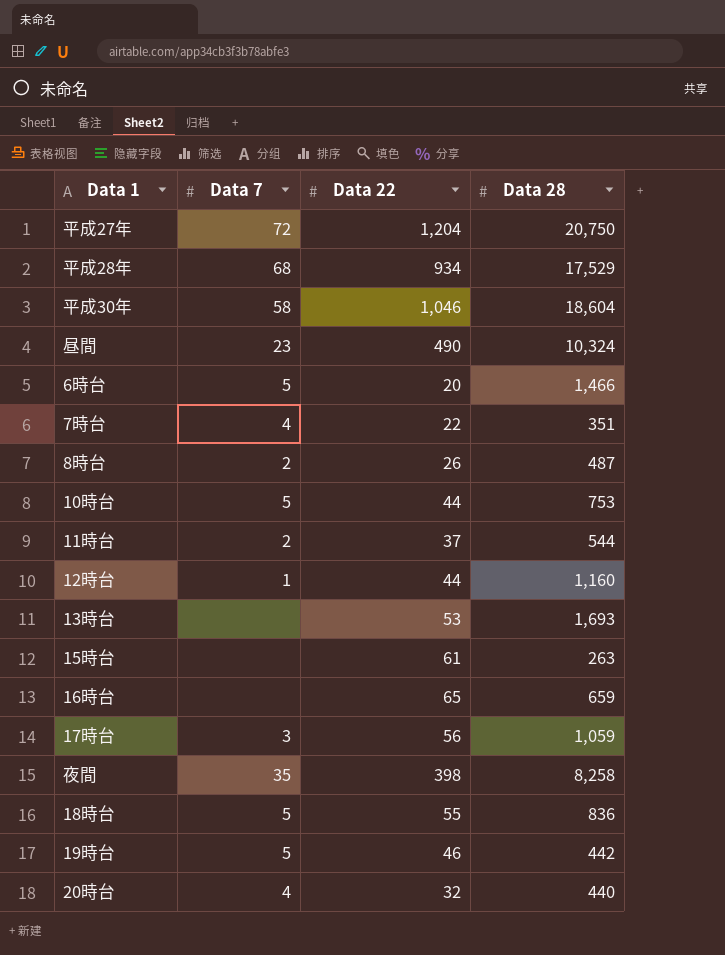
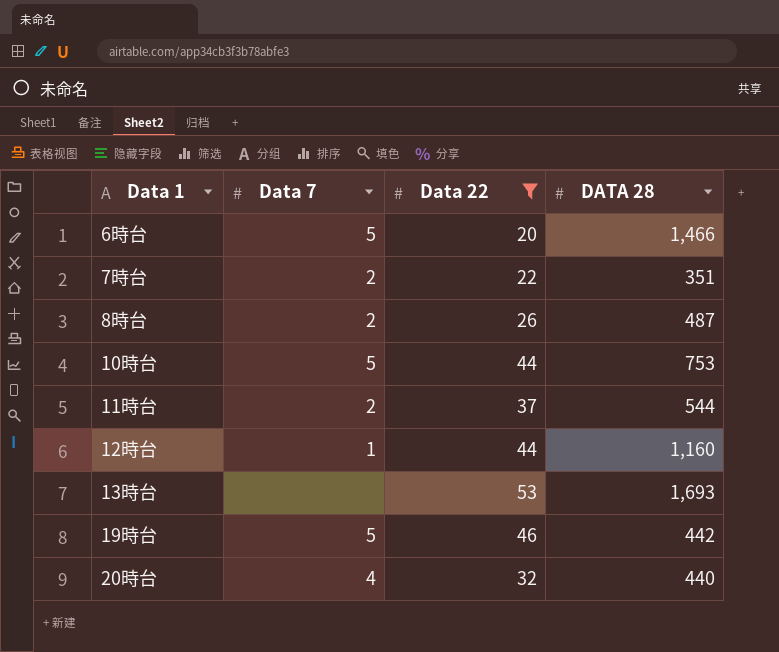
filter: none -> Data 22 <= 53
column name: Data 28 -> DATA 28
7時台 | Data 7: 4 -> 2

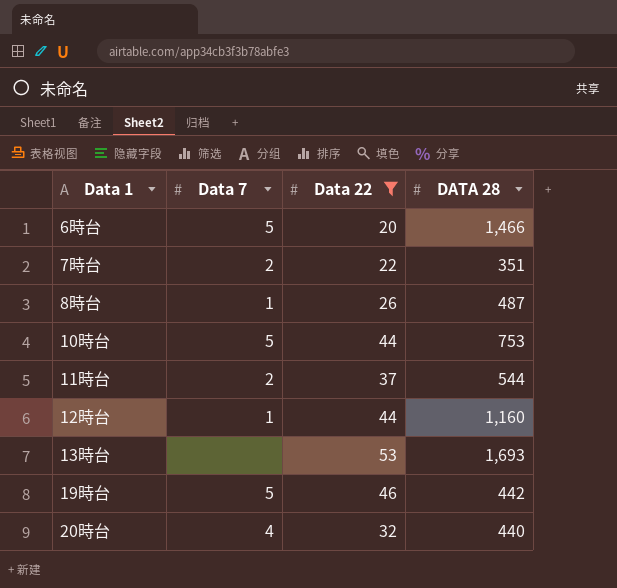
8時台 | Data 7: 2 -> 1

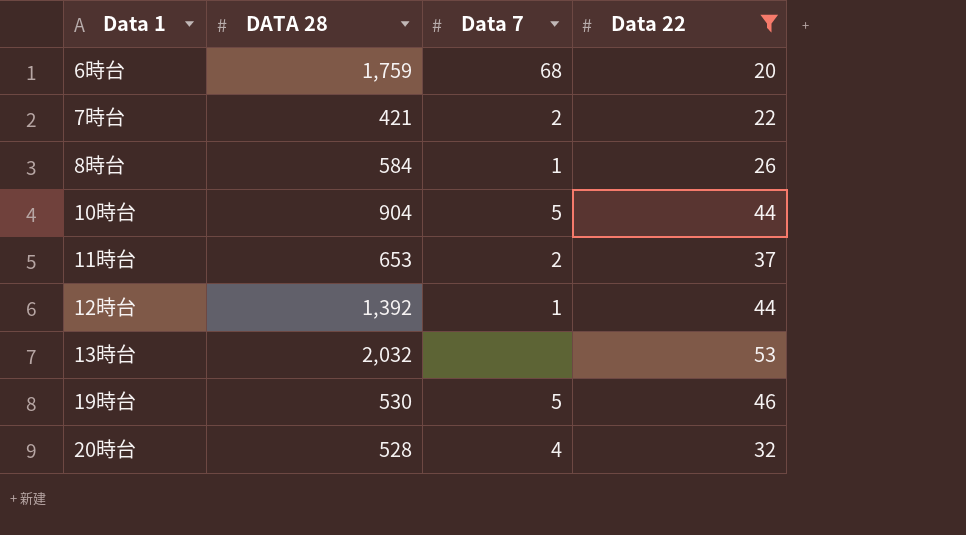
column DATA 28 | position: 4 -> 2
6時台 | DATA 28: 1,466 -> 1,759
6時台 | Data 7: 5 -> 68
7時台 | DATA 28: 351 -> 421
8時台 | DATA 28: 487 -> 584
10時台 | DATA 28: 753 -> 904
11時台 | DATA 28: 544 -> 653
12時台 | DATA 28: 1,160 -> 1,392
13時台 | DATA 28: 1,693 -> 2,032
19時台 | DATA 28: 442 -> 530
20時台 | DATA 28: 440 -> 528

